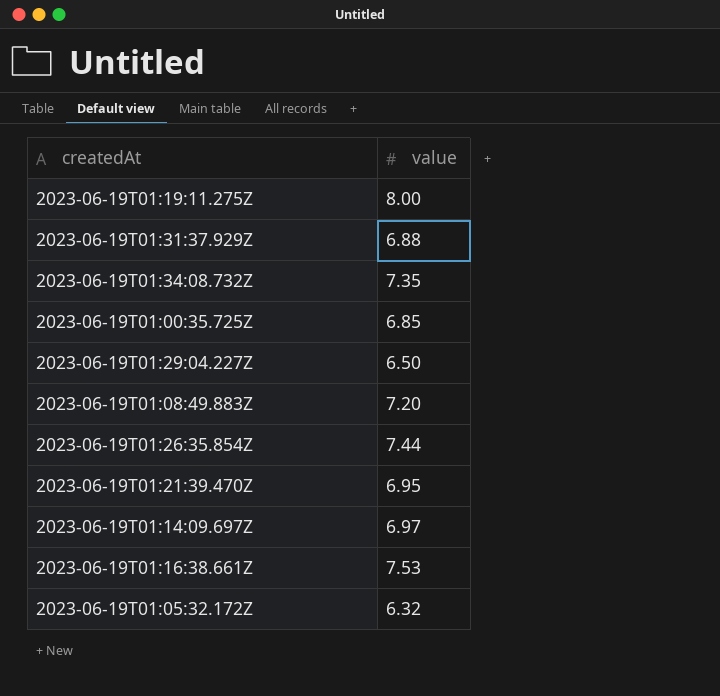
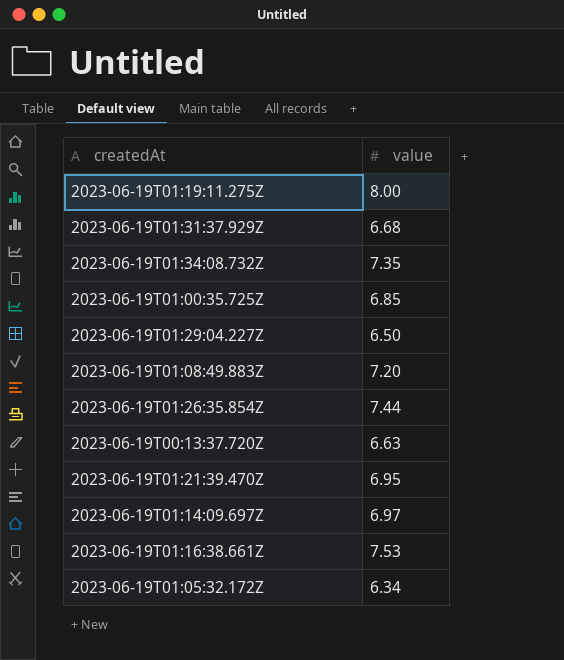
2023-06-19T01:31:37.929Z | value: 6.88 -> 6.68
row 2023-06-19T00:13:37.720Z: none -> 6.63
2023-06-19T01:05:32.172Z | value: 6.32 -> 6.34

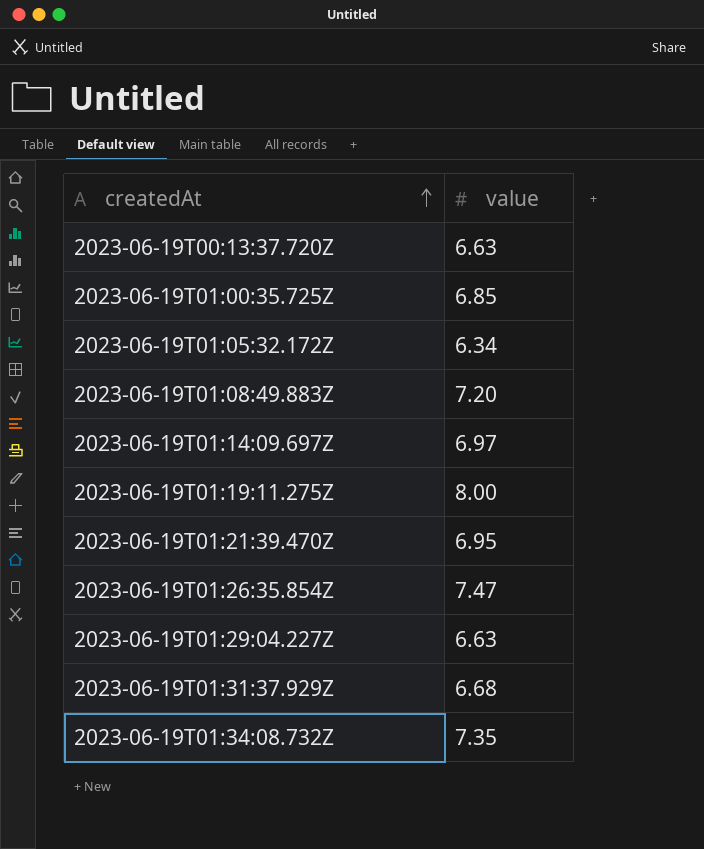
row order: none -> createdAt ascending
row 2023-06-19T01:16:38.661Z: 7.53 -> none
2023-06-19T01:26:35.854Z | value: 7.44 -> 7.47
2023-06-19T01:29:04.227Z | value: 6.50 -> 6.63

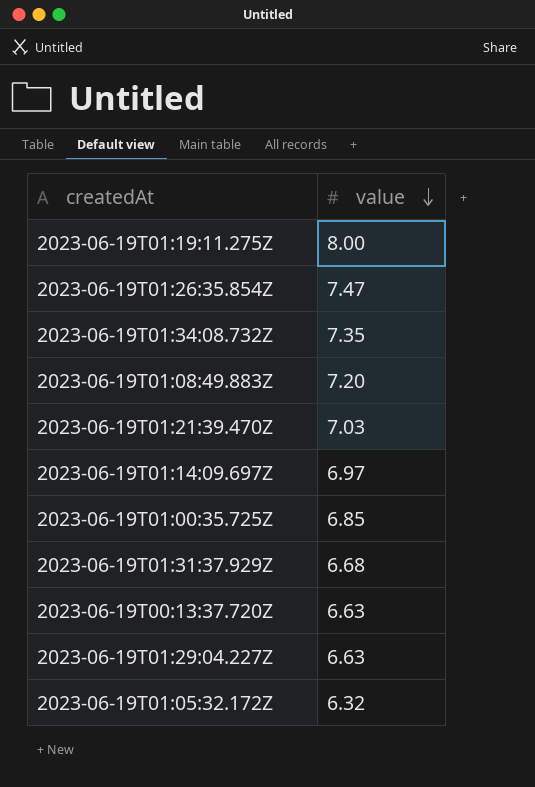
row order: createdAt ascending -> value descending
2023-06-19T01:21:39.470Z | value: 6.95 -> 7.03
2023-06-19T01:05:32.172Z | value: 6.34 -> 6.32

